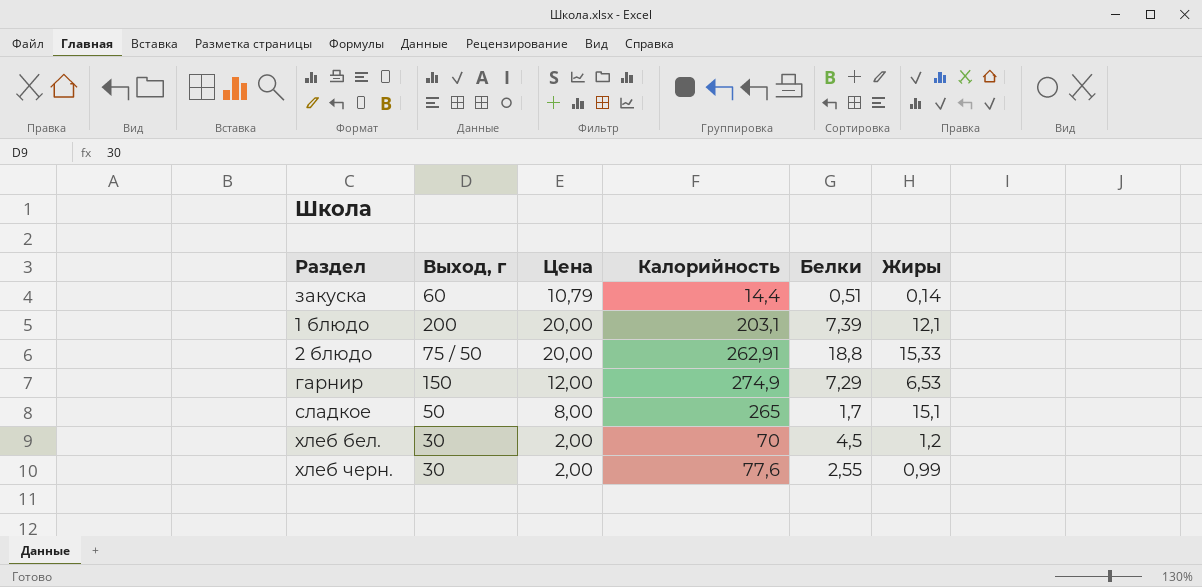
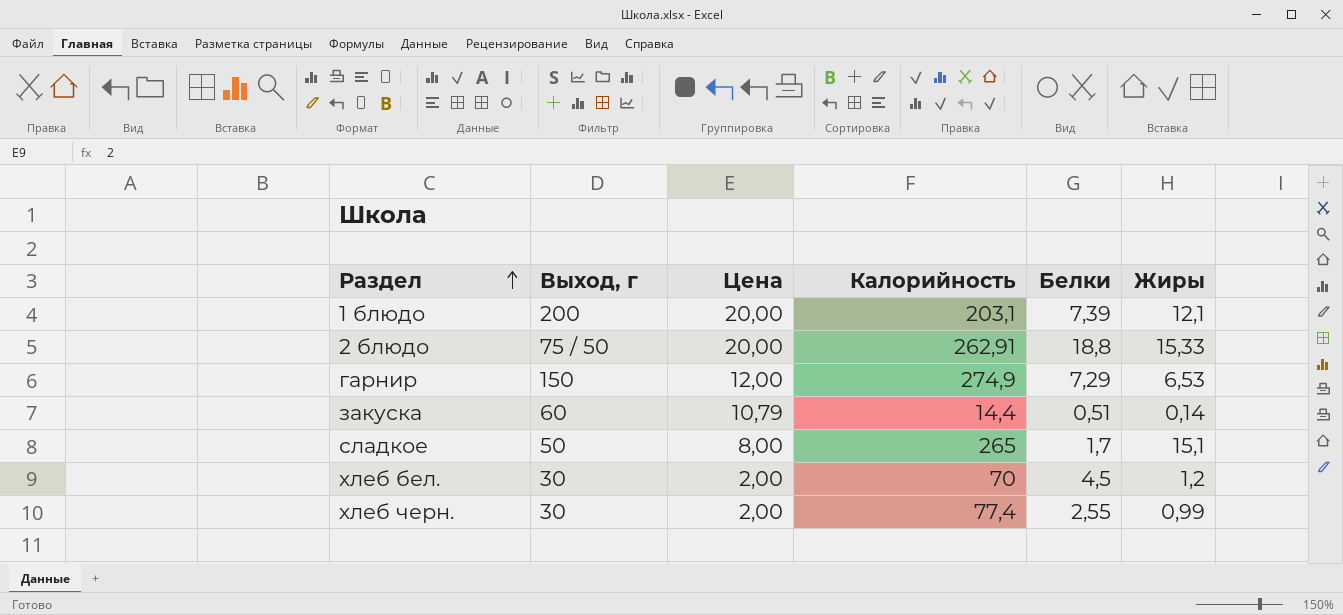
row order: none -> Раздел ascending
хлеб черн. | Калорийность: 77,6 -> 77,4

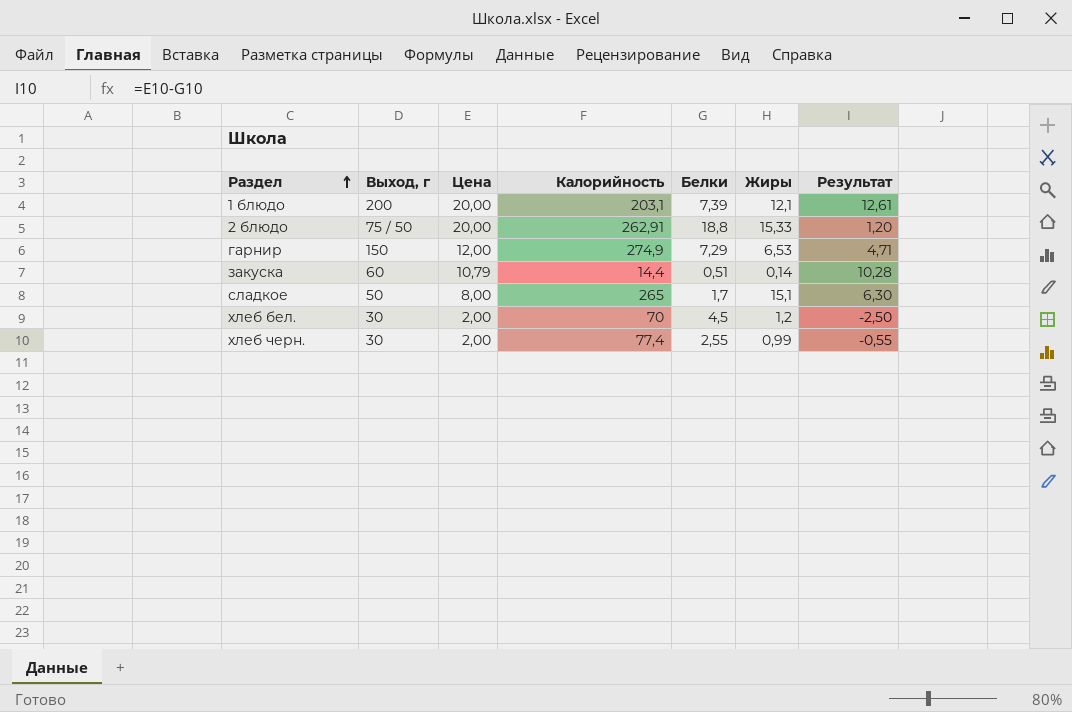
column Результат | formula: none -> [Цена] - [Белки]

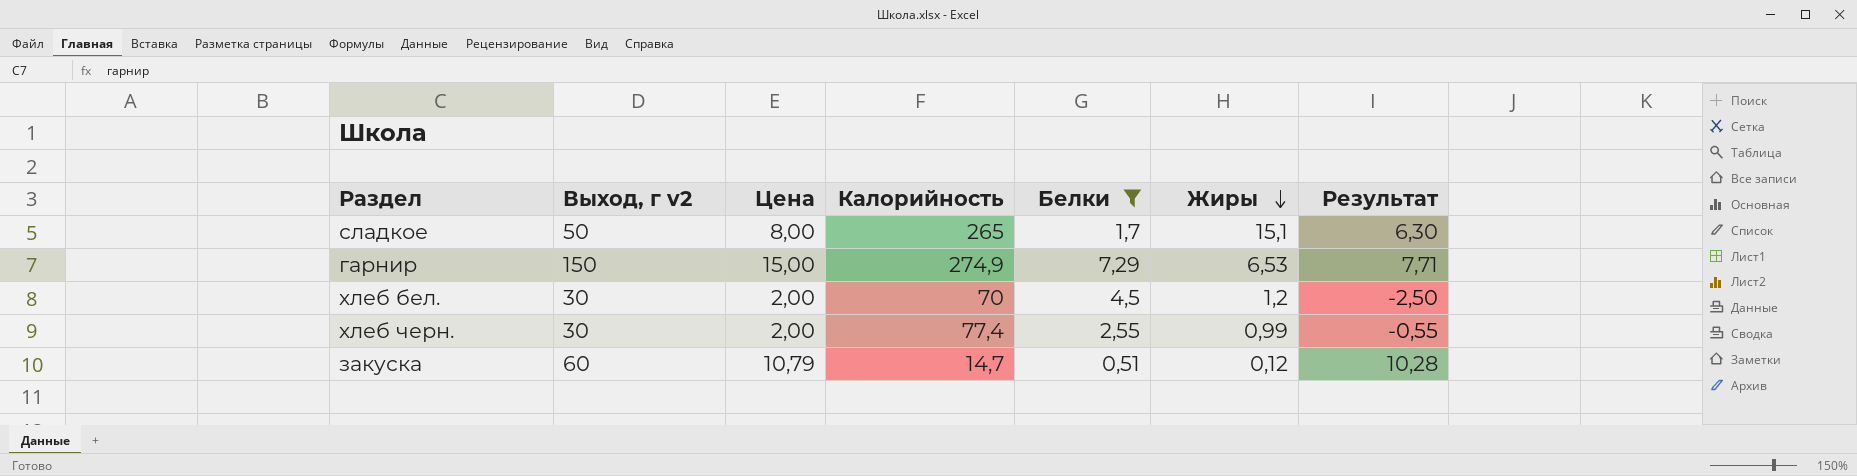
filter: none -> Белки <= 7,29
row order: Раздел ascending -> Жиры descending
column name: Выход, г -> Выход, г v2
гарнир | Цена: 12,00 -> 15,00
гарнир | Результат: 4,71 -> 7,71
закуска | Калорийность: 14,4 -> 14,7
закуска | Жиры: 0,14 -> 0,12

